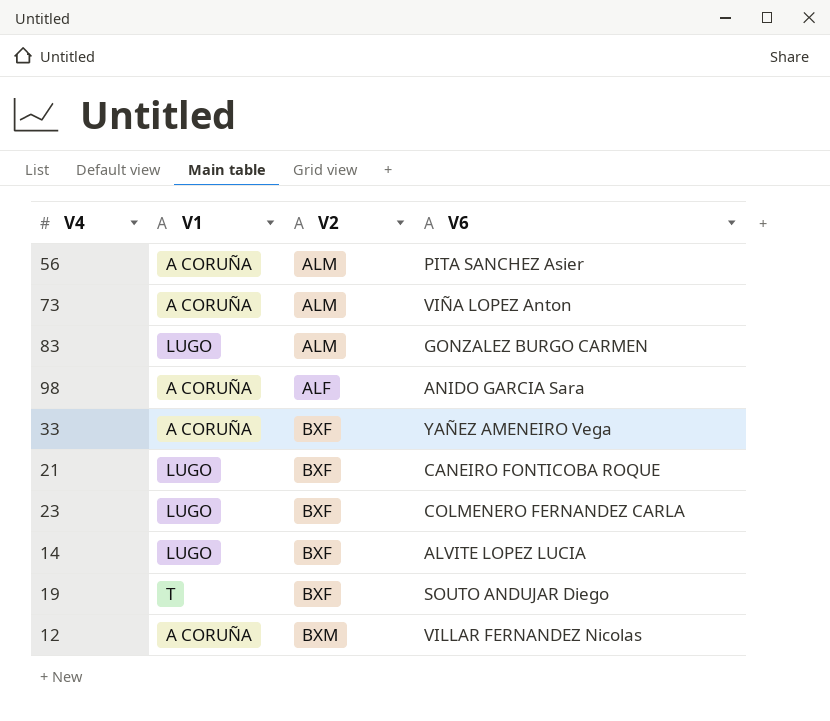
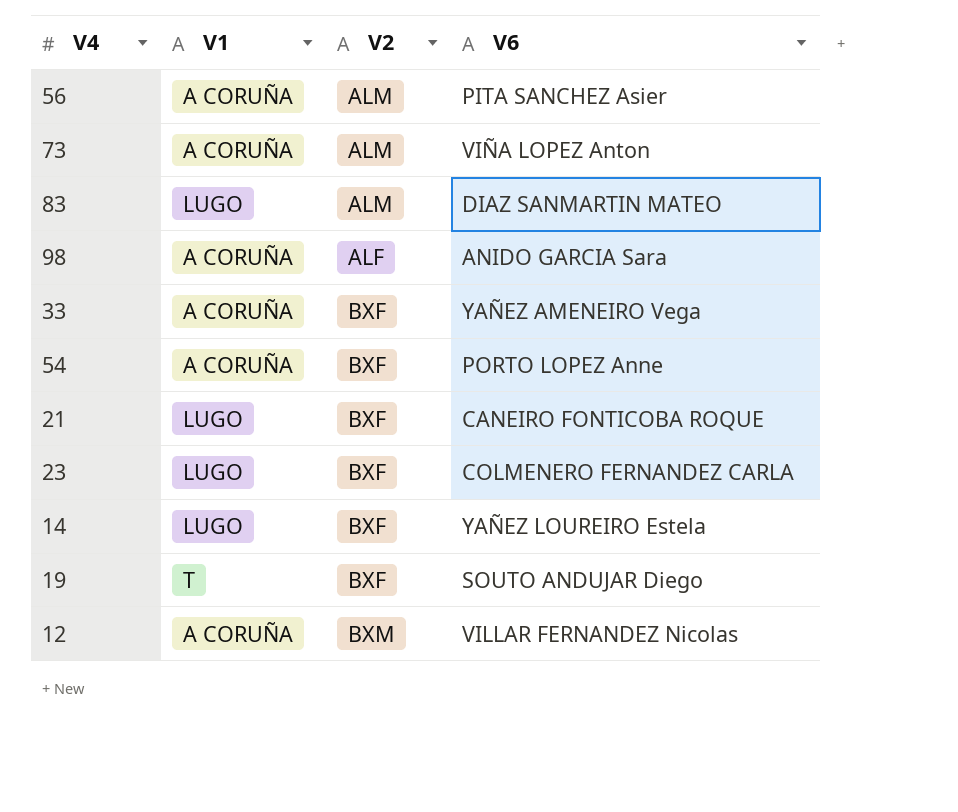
83 | V6: GONZALEZ BURGO CARMEN -> DIAZ SANMARTIN MATEO
row 54: none -> A CORUÑA | BXF | PORTO LOPEZ Anne
14 | V6: ALVITE LOPEZ LUCIA -> YAÑEZ LOUREIRO Estela

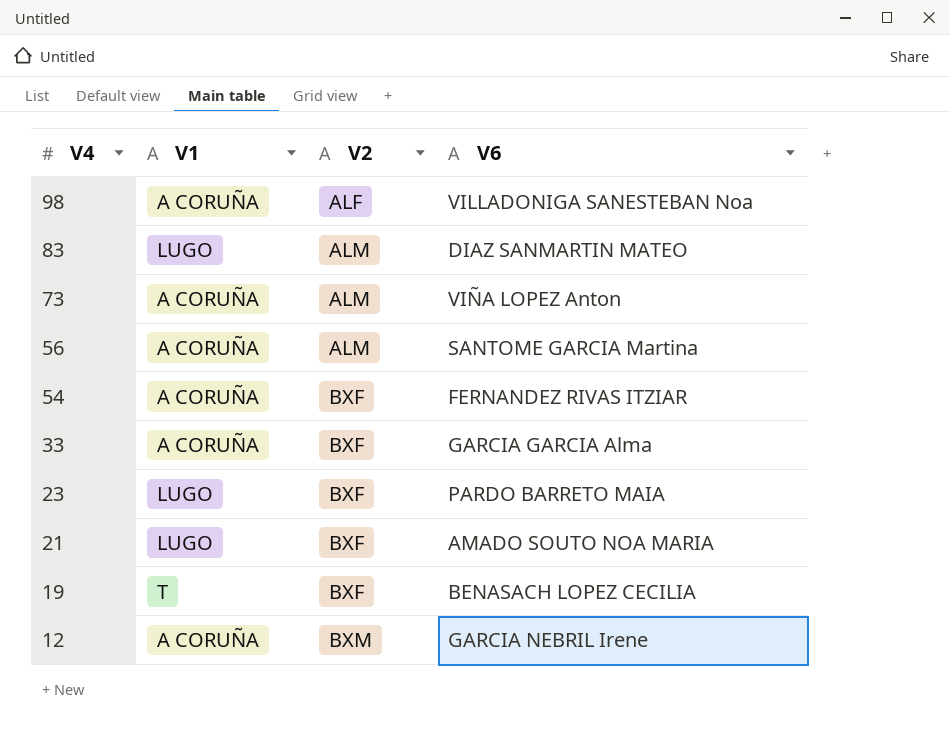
row order: none -> V4 descending
row 14: LUGO | BXF | YAÑEZ LOUREIRO Estela -> none
98 | V6: ANIDO GARCIA Sara -> VILLADONIGA SANESTEBAN Noa
56 | V6: PITA SANCHEZ Asier -> SANTOME GARCIA Martina
54 | V6: PORTO LOPEZ Anne -> FERNANDEZ RIVAS ITZIAR
33 | V6: YAÑEZ AMENEIRO Vega -> GARCIA GARCIA Alma
23 | V6: COLMENERO FERNANDEZ CARLA -> PARDO BARRETO MAIA
21 | V6: CANEIRO FONTICOBA ROQUE -> AMADO SOUTO NOA MARIA
19 | V6: SOUTO ANDUJAR Diego -> BENASACH LOPEZ CECILIA
12 | V6: VILLAR FERNANDEZ Nicolas -> GARCIA NEBRIL Irene

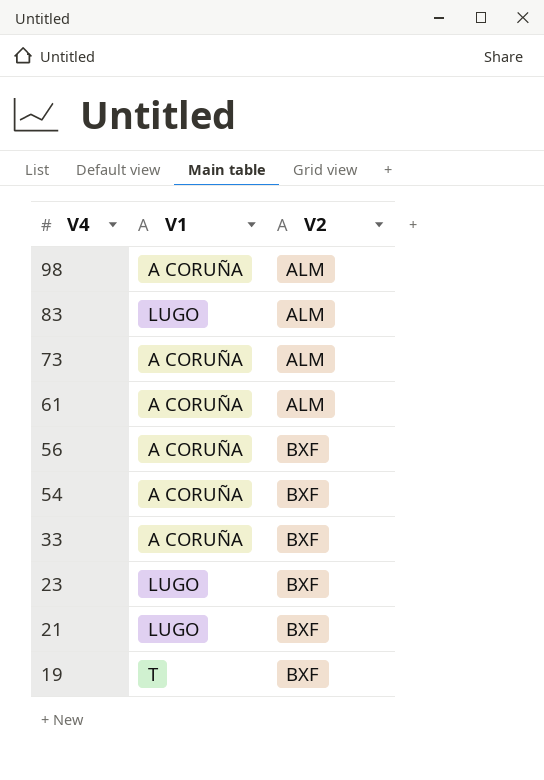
column V6 | position: 4 -> none
row 12: A CORUÑA | BXM | GARCIA NEBRIL Irene -> none
98 | V2: ALF -> ALM
row 61: none -> A CORUÑA | ALM
56 | V2: ALM -> BXF

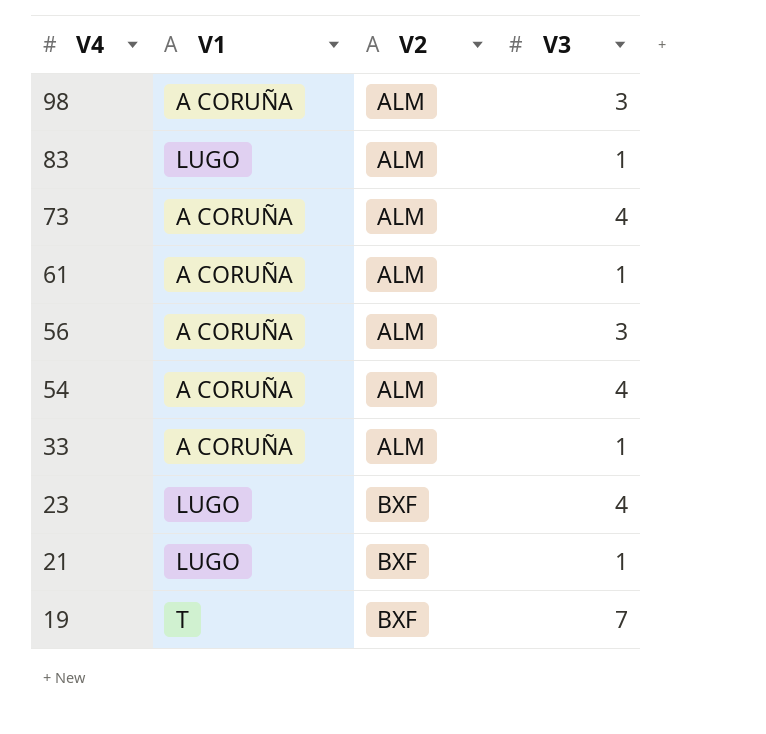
column V3 | position: none -> 4
56 | V2: BXF -> ALM
54 | V2: BXF -> ALM
33 | V2: BXF -> ALM

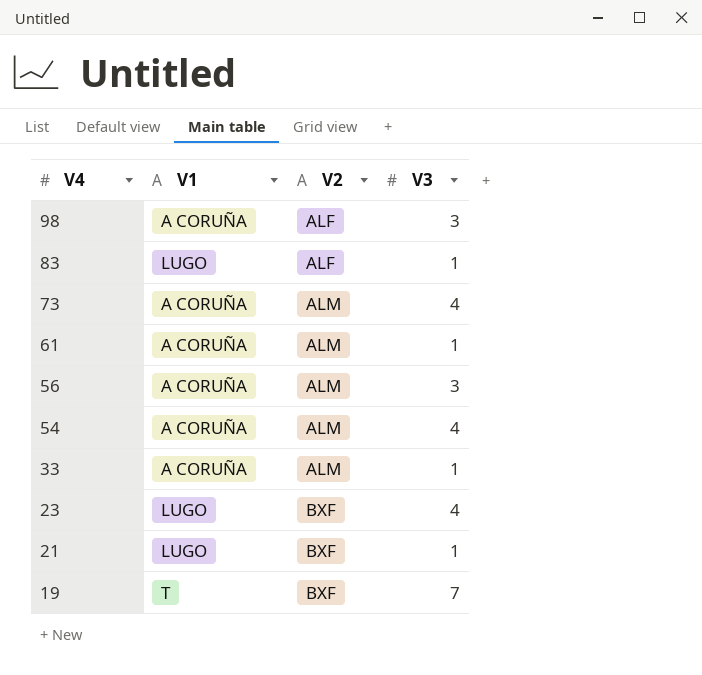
98 | V2: ALM -> ALF
83 | V2: ALM -> ALF

